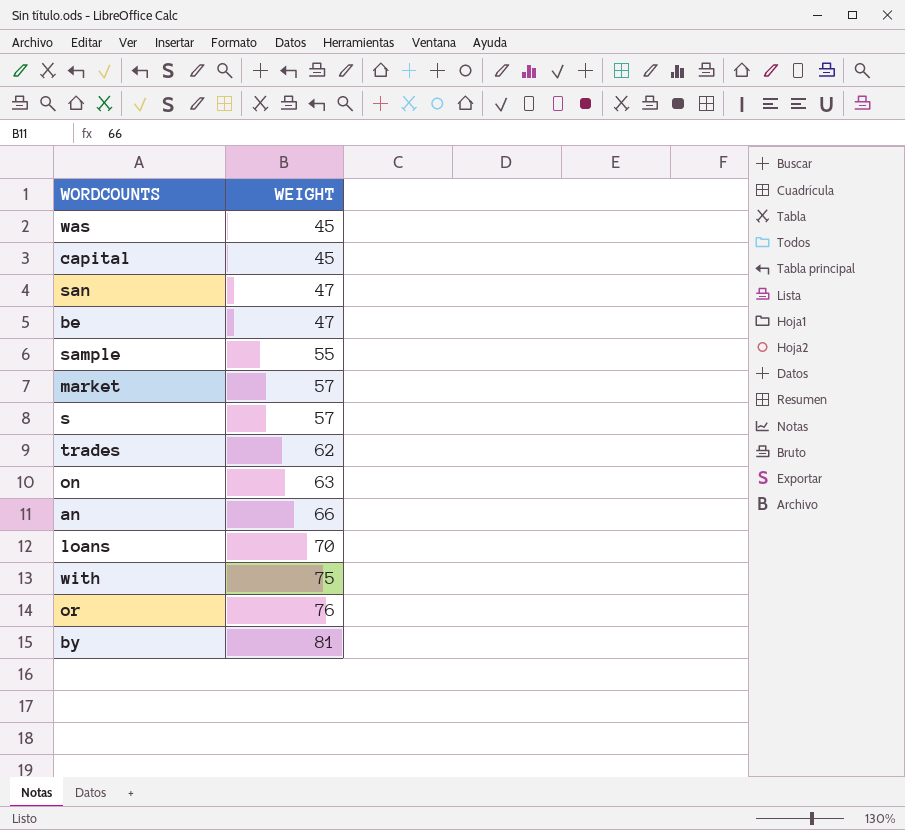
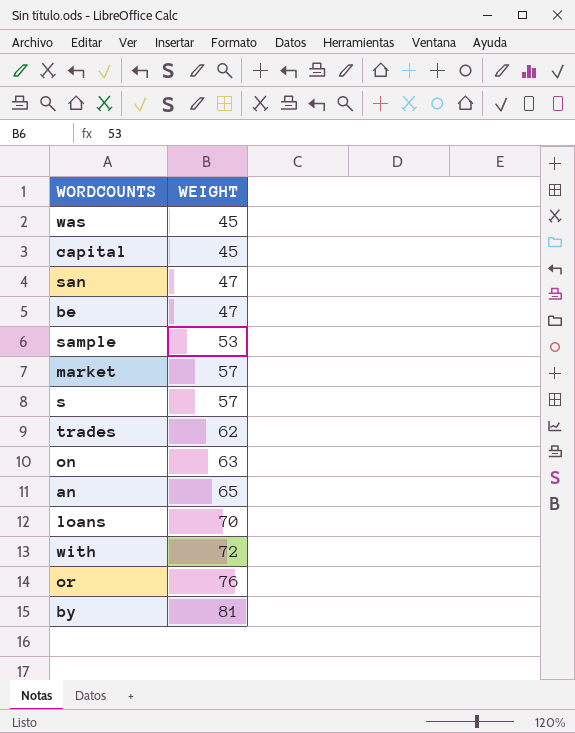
sample | WEIGHT: 55 -> 53
an | WEIGHT: 66 -> 65
with | WEIGHT: 75 -> 72

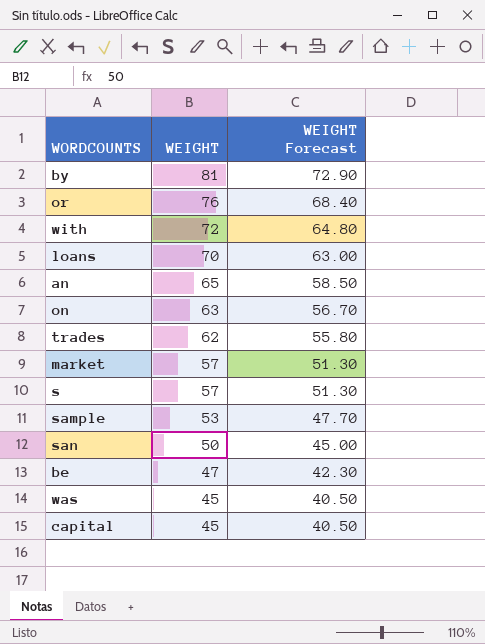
row order: WEIGHT ascending -> WEIGHT descending
column WEIGHT Forecast | formula: none -> [WEIGHT] * 0.9
san | WEIGHT: 47 -> 50

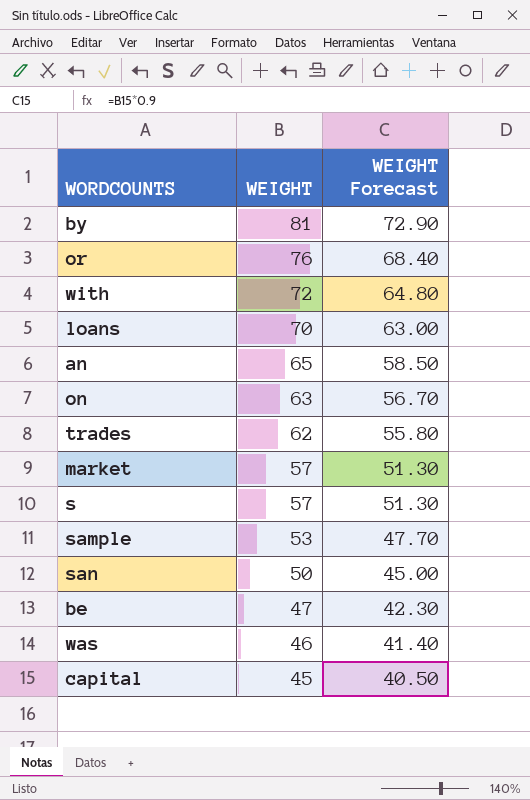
was | WEIGHT: 45 -> 46
was | WEIGHT Forecast: 40.50 -> 41.40

